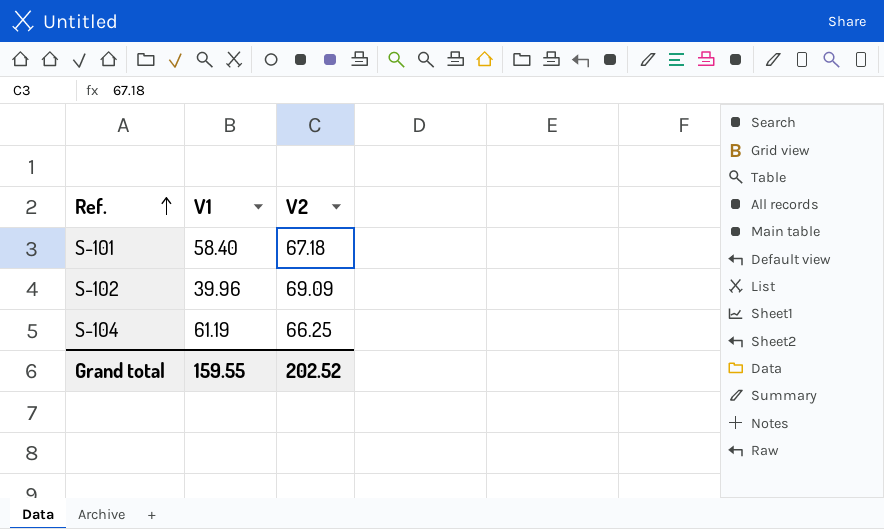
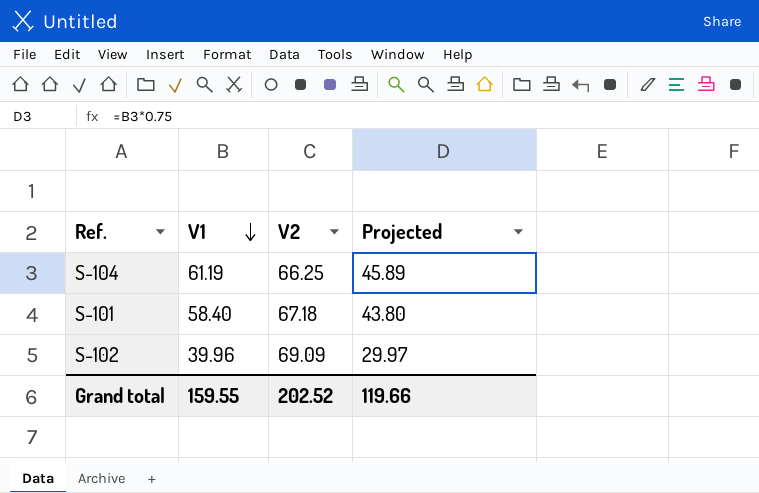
row order: Ref. ascending -> V1 descending
column Projected | formula: none -> [V1] * 0.75

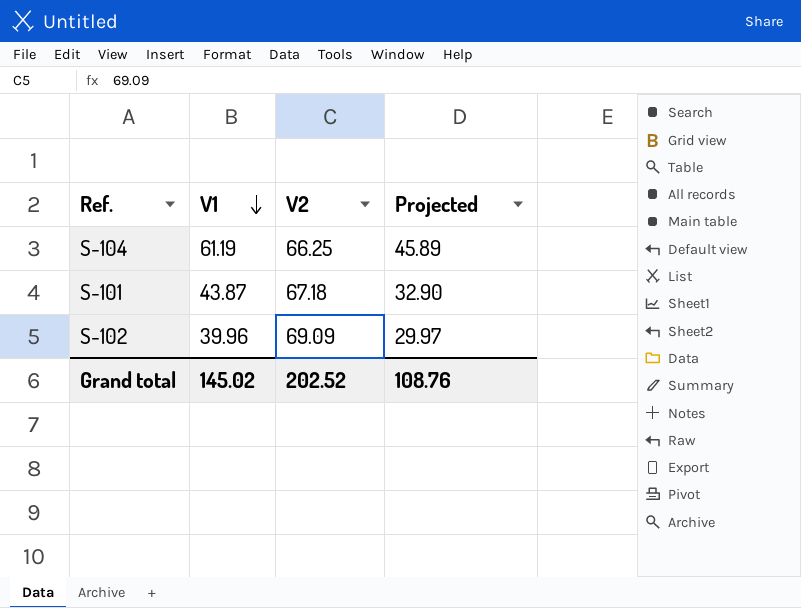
S-101 | V1: 58.40 -> 43.87
S-101 | Projected: 43.80 -> 32.90
Grand total | V1: 159.55 -> 145.02
Grand total | Projected: 119.66 -> 108.76

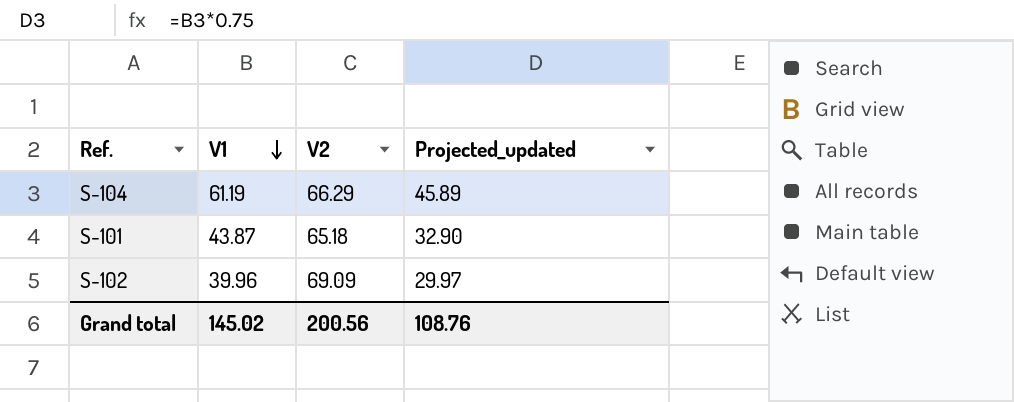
column name: Projected -> Projected_updated
S-104 | V2: 66.25 -> 66.29
S-101 | V2: 67.18 -> 65.18
Grand total | V2: 202.52 -> 200.56

